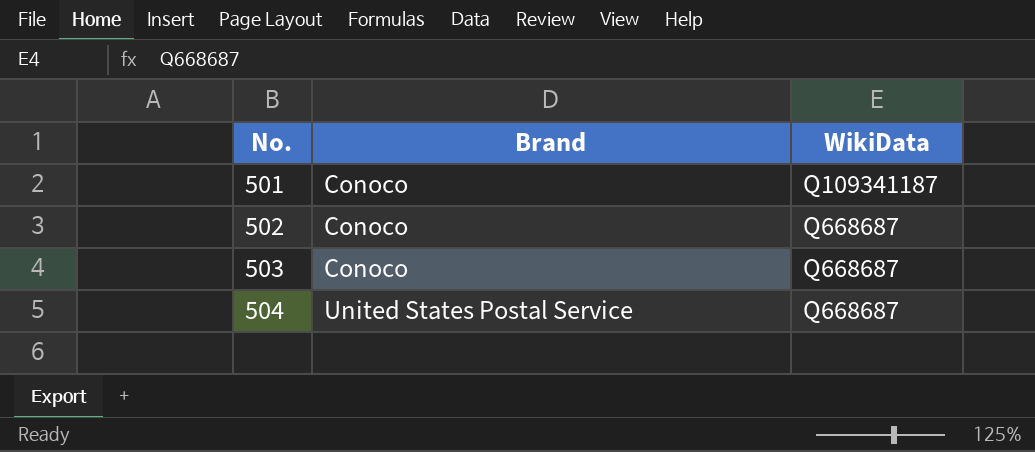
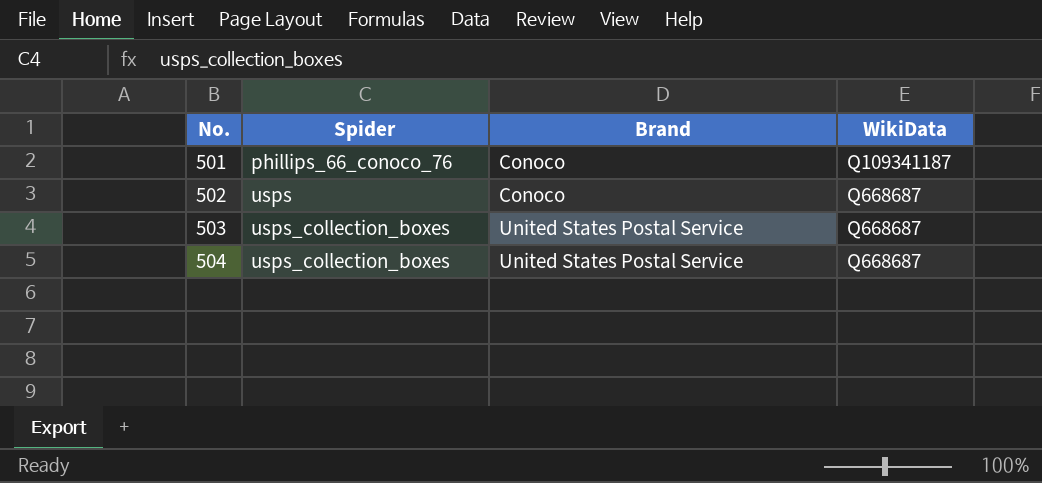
column Spider | position: none -> 2
503 | Brand: Conoco -> United States Postal Service

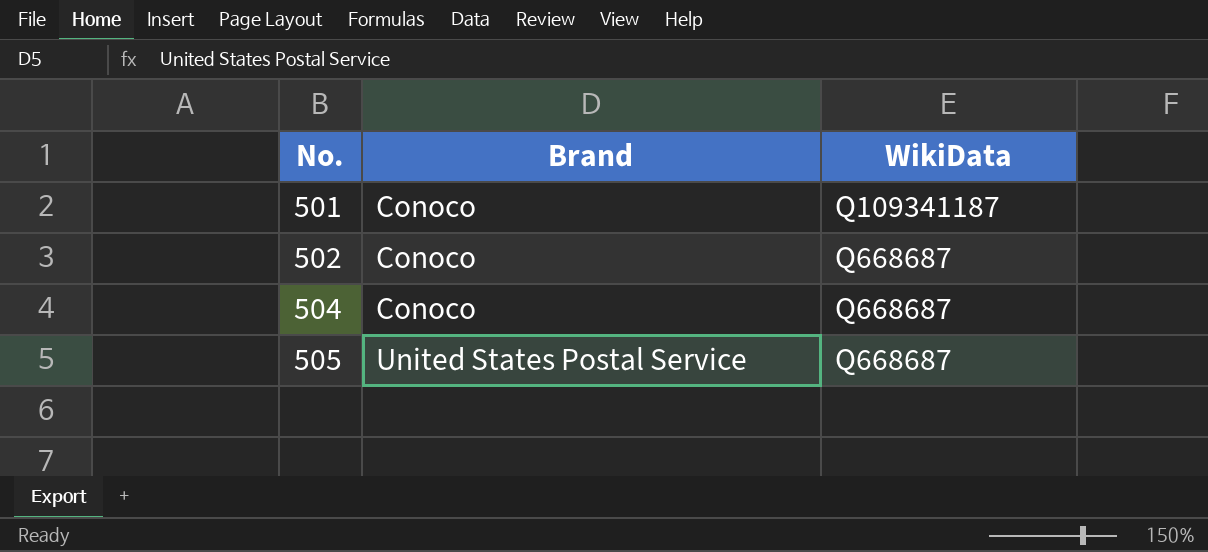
column Spider | position: 2 -> none
row 503: usps_collection_boxes | United States Postal Service | Q668687 -> none
504 | Brand: United States Postal Service -> Conoco
row 505: none -> United States Postal Service | Q668687

